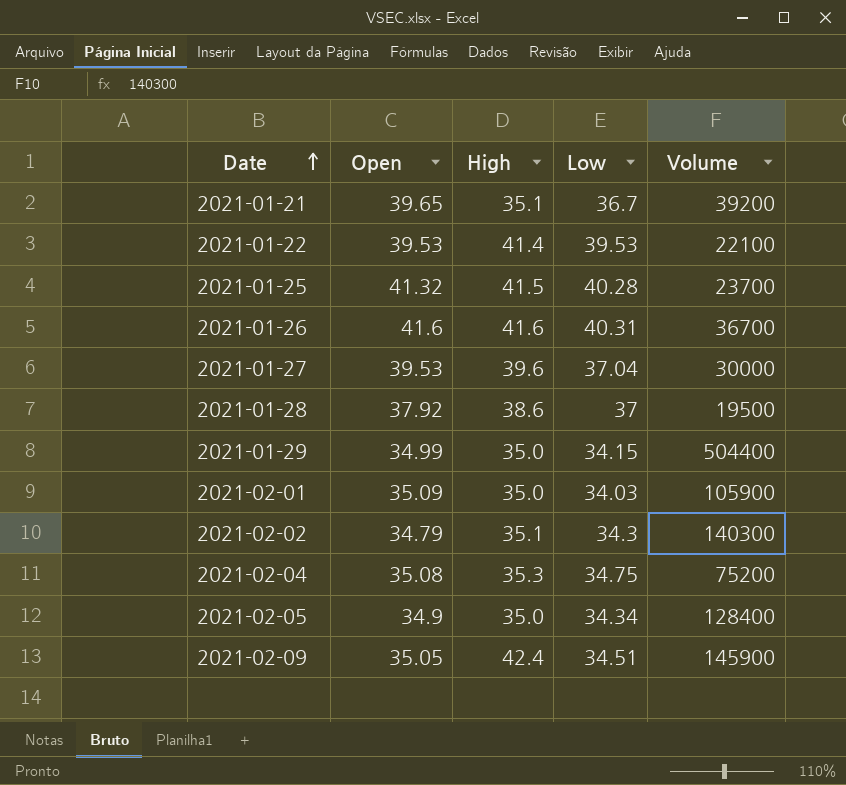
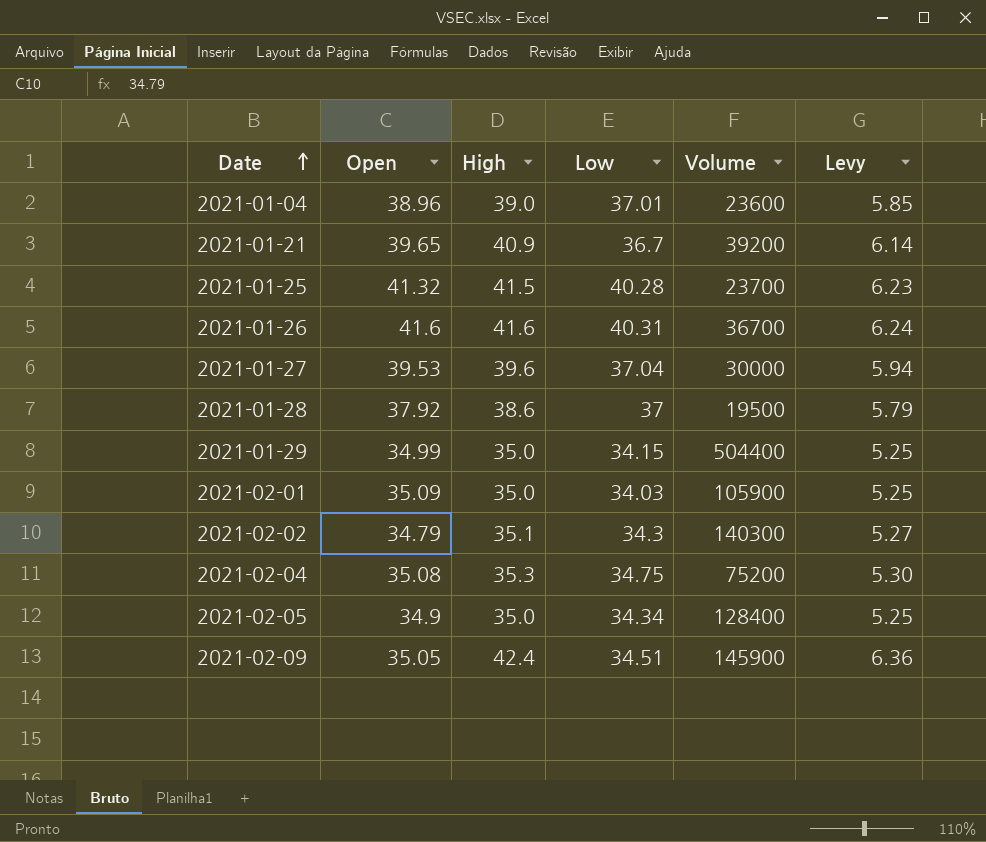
column Levy | formula: none -> [High] * 0.15
row 2021-01-22: 39.53 | 41.4 | 39.53 | 22100 -> none
row 2021-01-04: none -> 38.96 | 39.0 | 37.01 | 23600 | 5.85
2021-01-21 | High: 35.1 -> 40.9

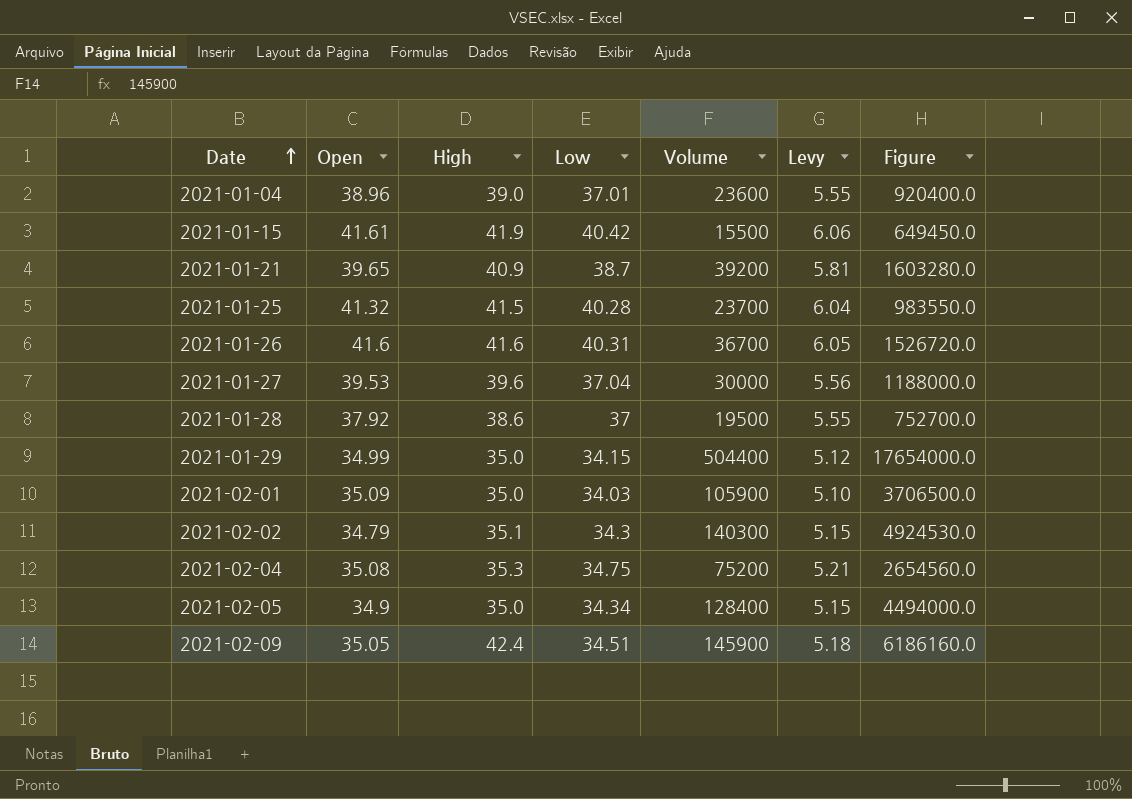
column Levy | formula: [High] * 0.15 -> [Low] * 0.15
column Figure | formula: none -> [High] * [Volume]
row 2021-01-15: none -> 41.61 | 41.9 | 40.42 | 15500 | 6.06 | 649450.0
2021-01-21 | Low: 36.7 -> 38.7

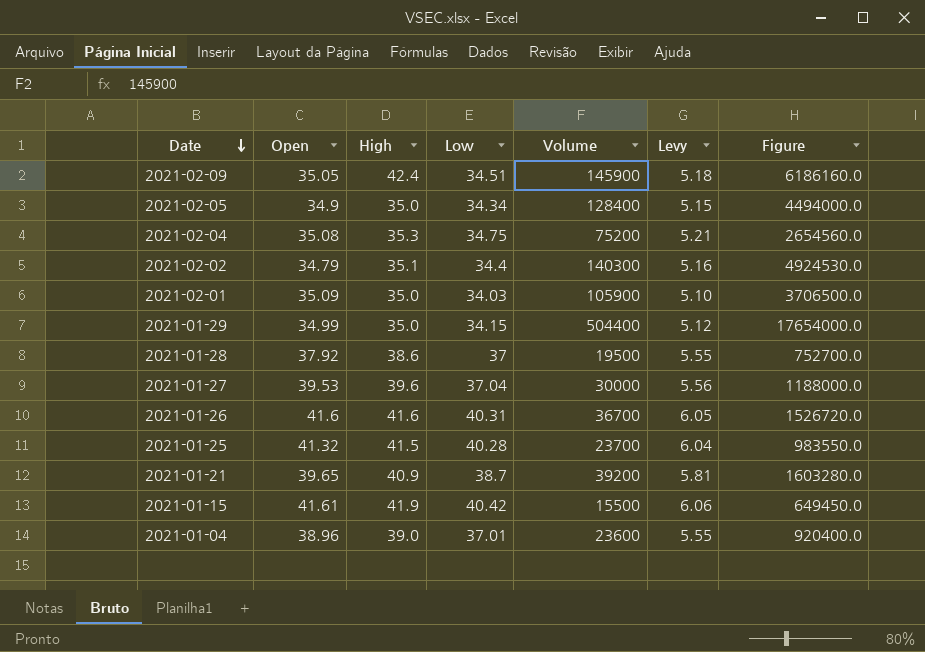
row order: Date ascending -> Date descending
2021-02-02 | Low: 34.3 -> 34.4
2021-02-02 | Levy: 5.15 -> 5.16

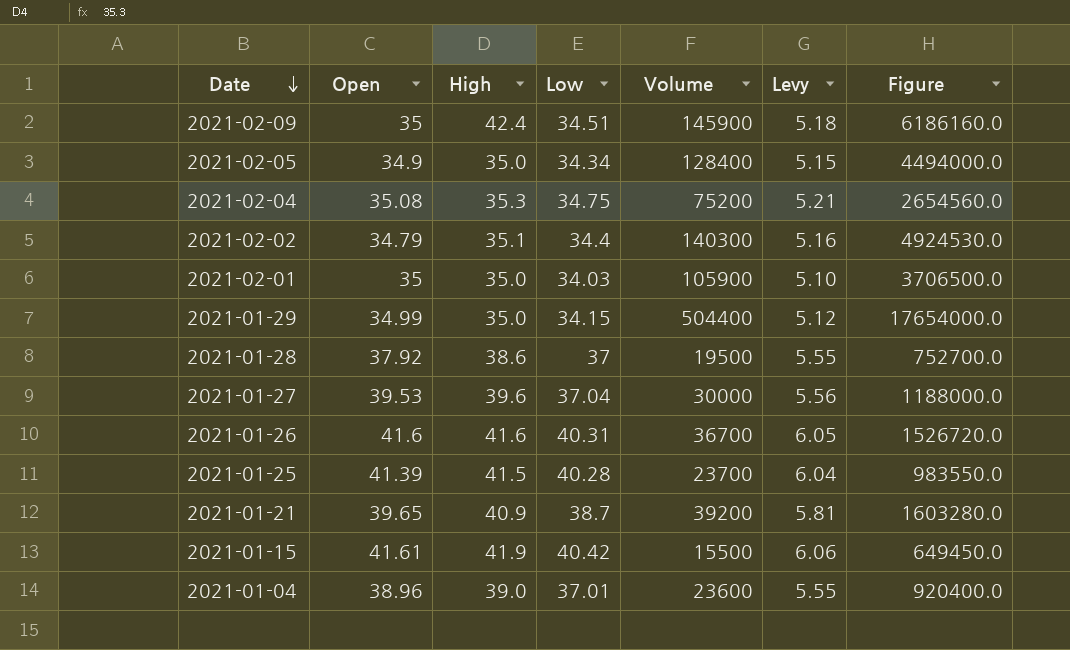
2021-02-09 | Open: 35.05 -> 35
2021-02-01 | Open: 35.09 -> 35
2021-01-25 | Open: 41.32 -> 41.39

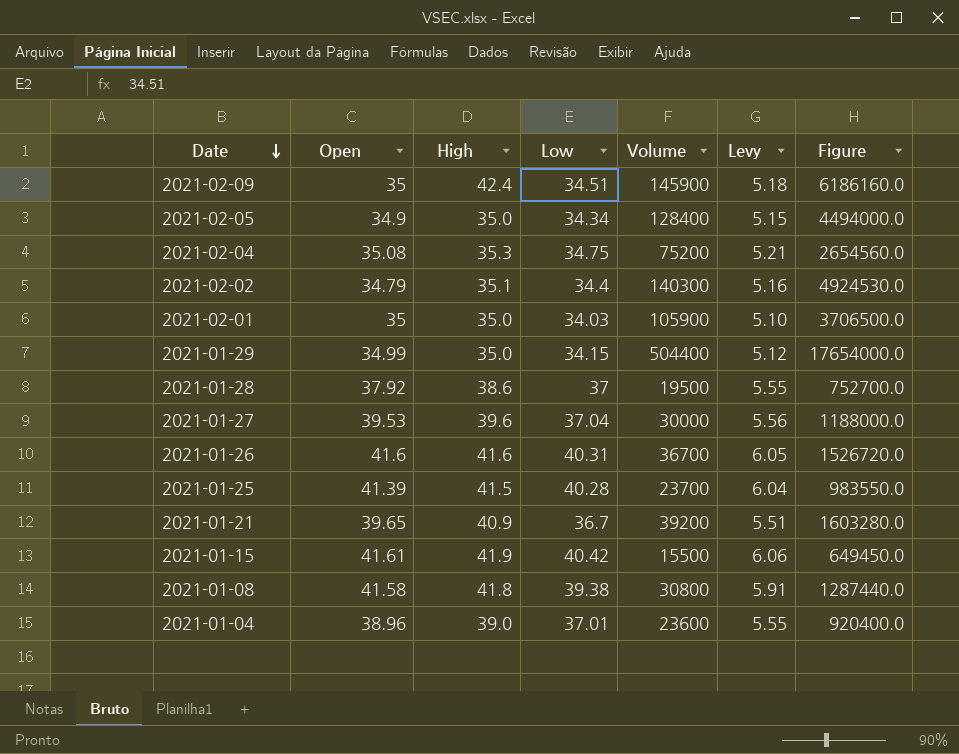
2021-01-21 | Low: 38.7 -> 36.7
2021-01-21 | Levy: 5.81 -> 5.51
row 2021-01-08: none -> 41.58 | 41.8 | 39.38 | 30800 | 5.91 | 1287440.0

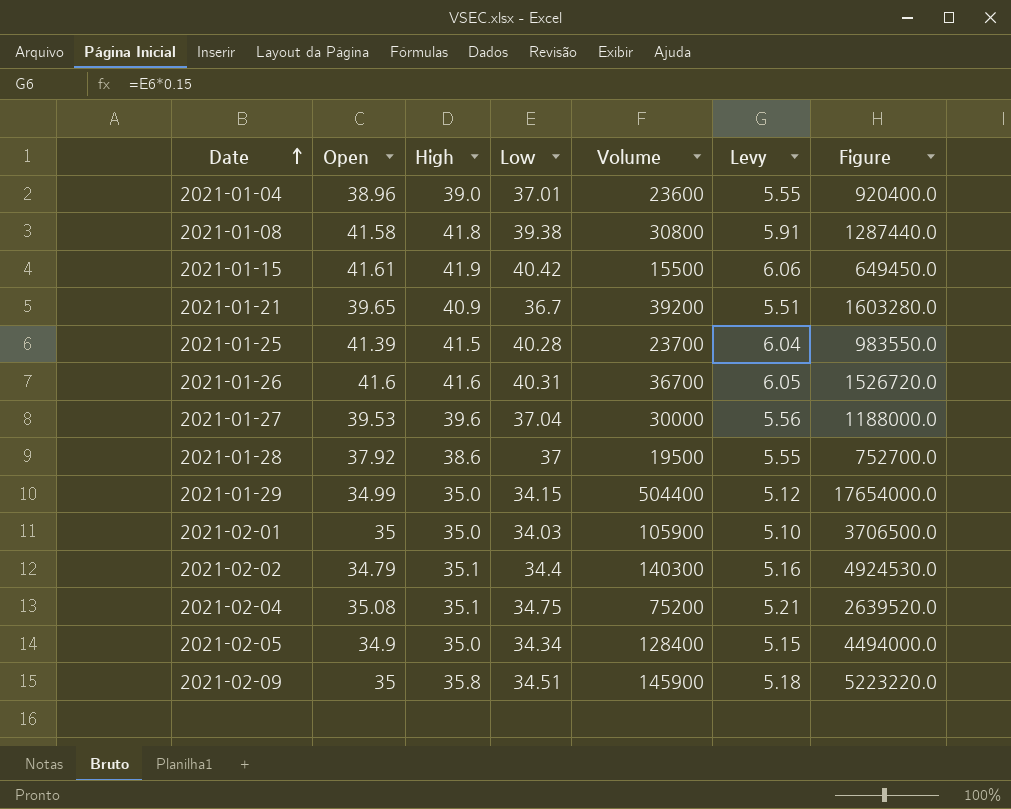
row order: Date descending -> Date ascending
2021-02-04 | High: 35.3 -> 35.1
2021-02-04 | Figure: 2654560.0 -> 2639520.0
2021-02-09 | High: 42.4 -> 35.8
2021-02-09 | Figure: 6186160.0 -> 5223220.0

